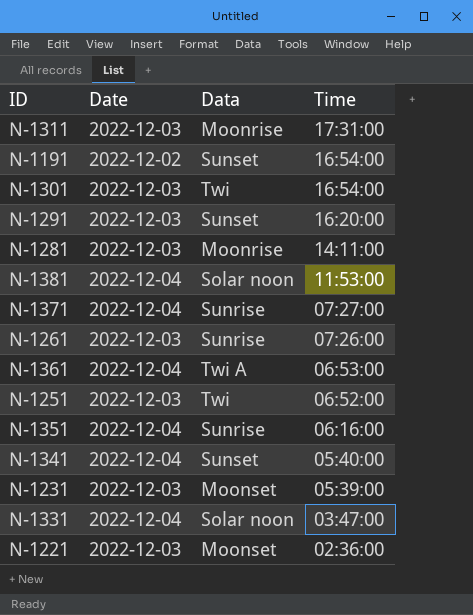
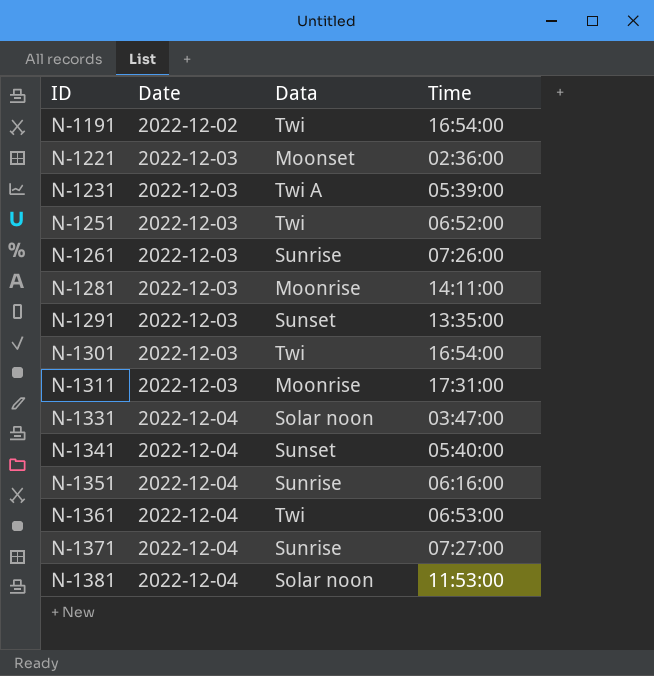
row order: Time descending -> ID ascending
N-1191 | Data: Sunset -> Twi
N-1231 | Data: Moonset -> Twi A
N-1291 | Time: 16:20:00 -> 13:35:00
N-1361 | Data: Twi A -> Twi

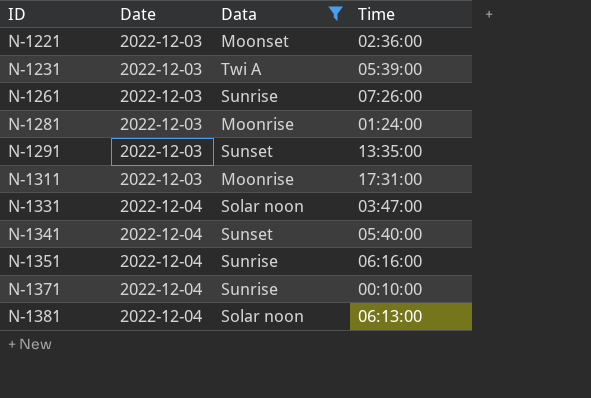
filter: none -> Data != Twi
N-1281 | Time: 14:11:00 -> 01:24:00
N-1371 | Time: 07:27:00 -> 00:10:00
N-1381 | Time: 11:53:00 -> 06:13:00

